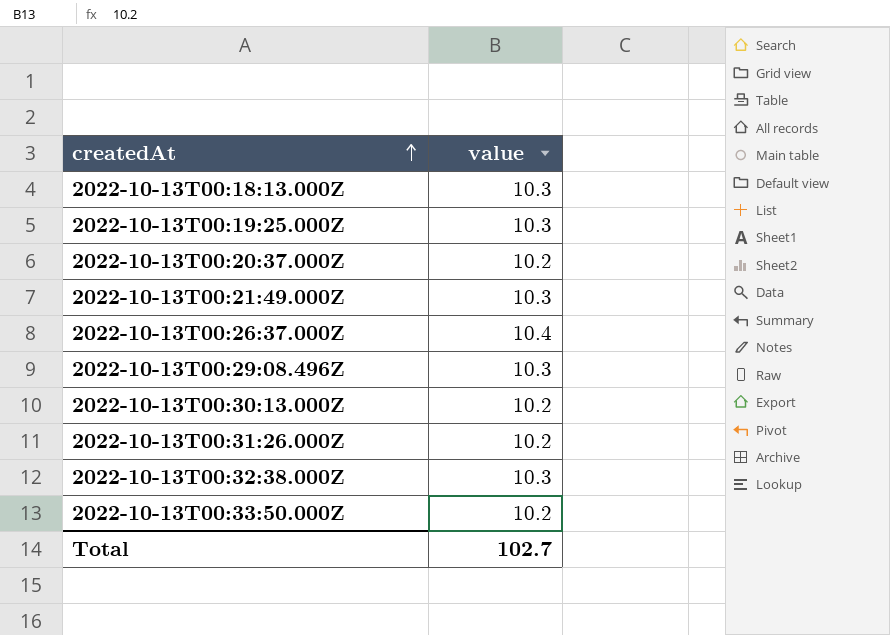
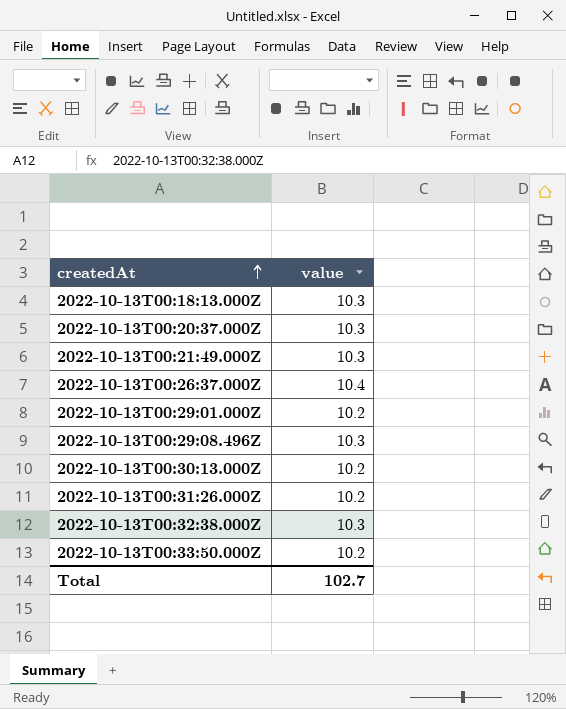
row 2022-10-13T00:19:25.000Z: 10.3 -> none
2022-10-13T00:20:37.000Z | value: 10.2 -> 10.3
row 2022-10-13T00:29:01.000Z: none -> 10.2

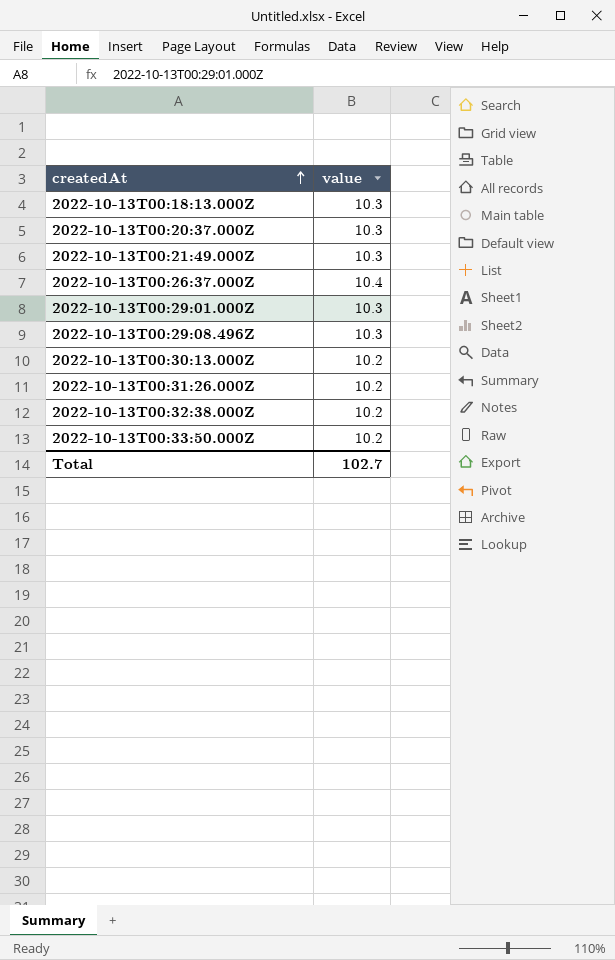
2022-10-13T00:29:01.000Z | value: 10.2 -> 10.3
2022-10-13T00:32:38.000Z | value: 10.3 -> 10.2

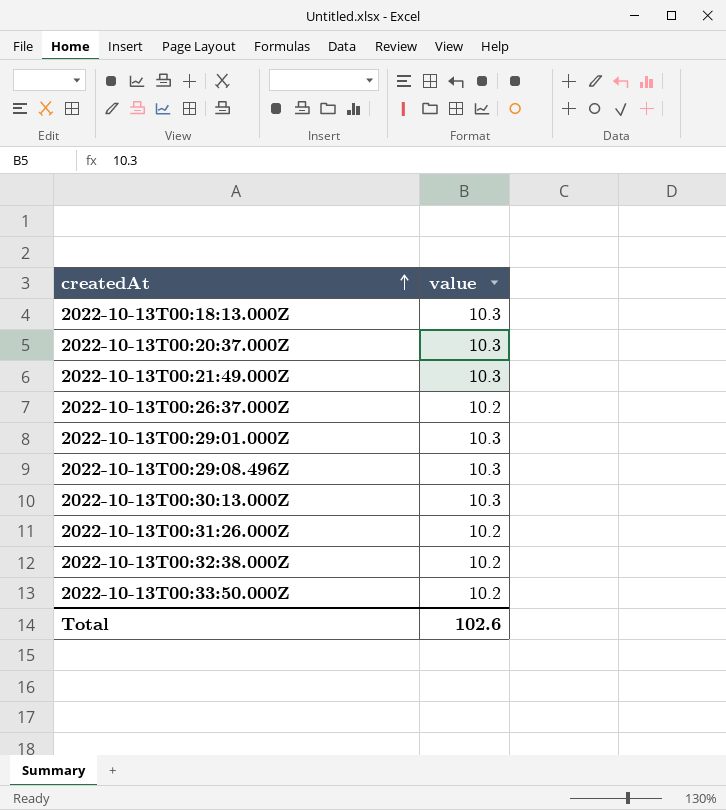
2022-10-13T00:26:37.000Z | value: 10.4 -> 10.2
2022-10-13T00:30:13.000Z | value: 10.2 -> 10.3
Total | value: 102.7 -> 102.6

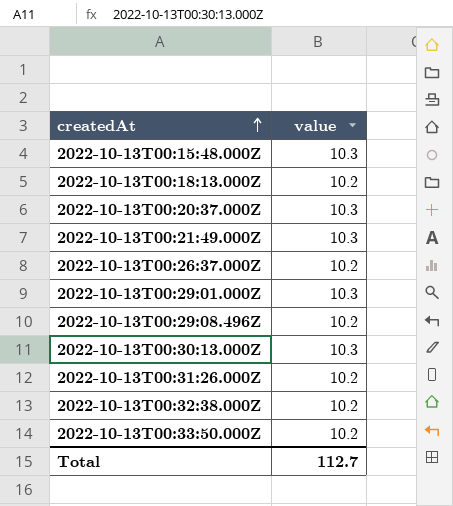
row 2022-10-13T00:15:48.000Z: none -> 10.3
2022-10-13T00:18:13.000Z | value: 10.3 -> 10.2
2022-10-13T00:29:08.496Z | value: 10.3 -> 10.2
Total | value: 102.6 -> 112.7

